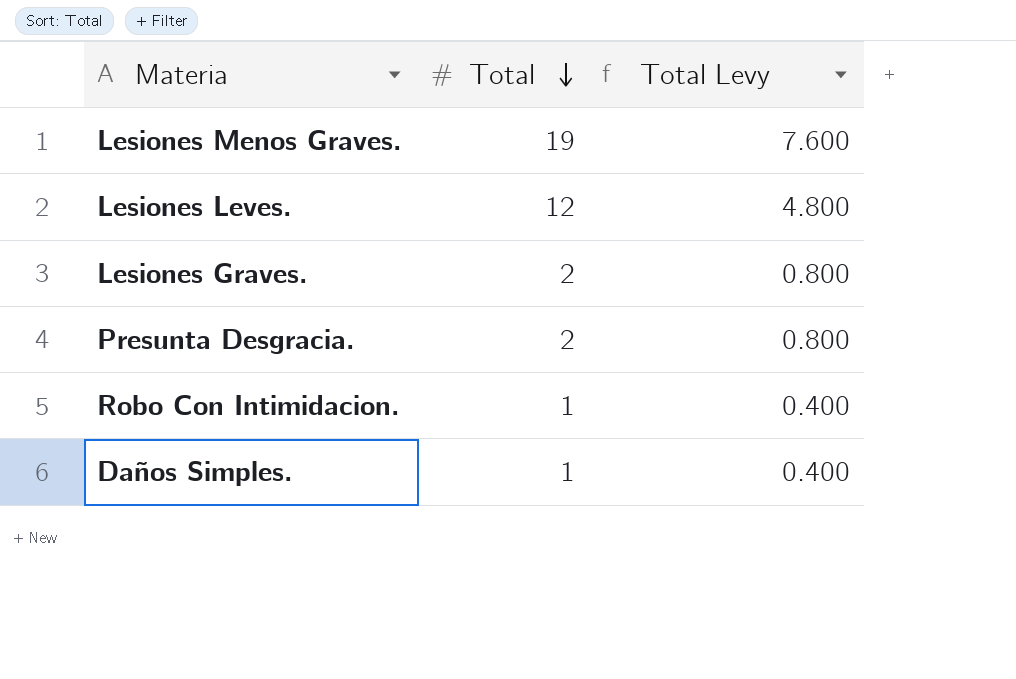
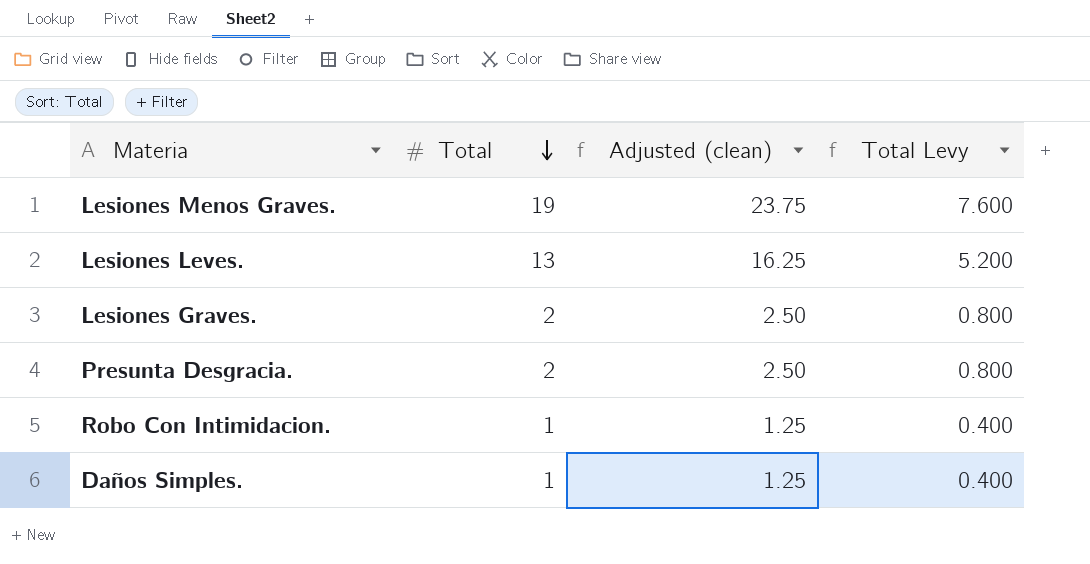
column Adjusted (clean) | formula: none -> [Total] * 1.25
Lesiones Leves. | Total: 12 -> 13
Lesiones Leves. | Total Levy: 4.800 -> 5.200

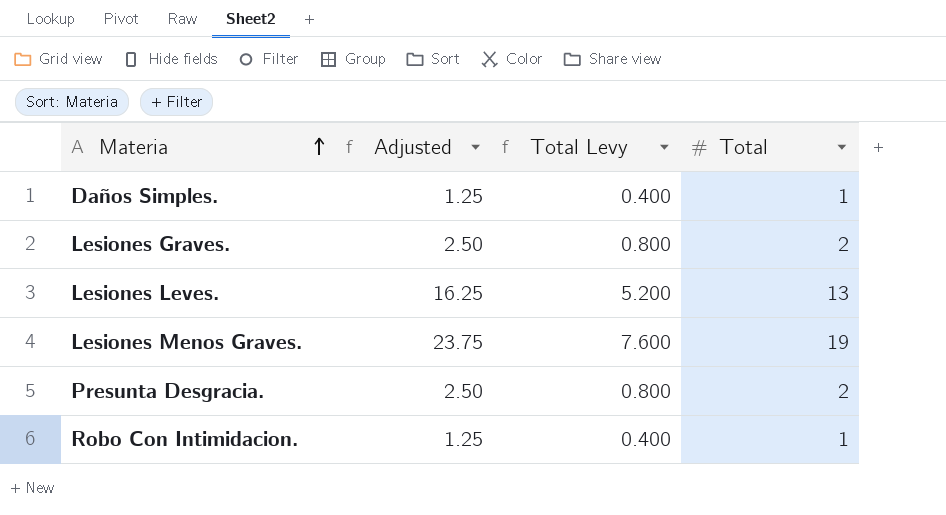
row order: Total descending -> Materia ascending
column name: Adjusted (clean) -> Adjusted
column Total | position: 2 -> 4

